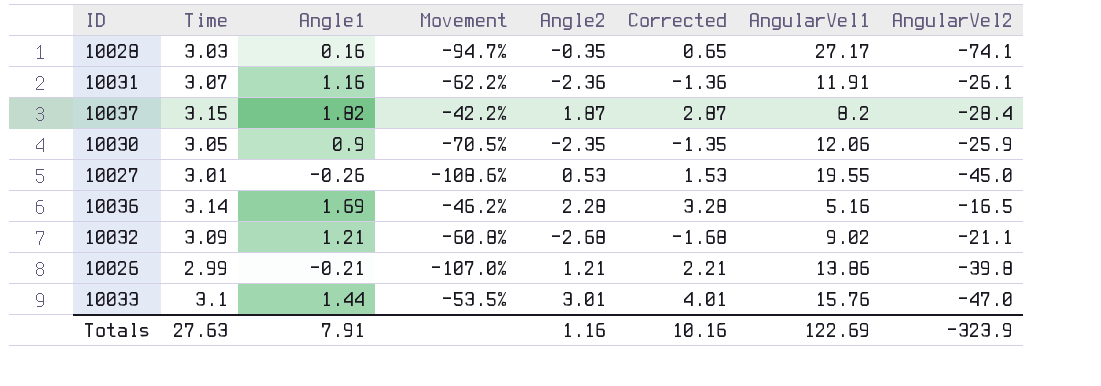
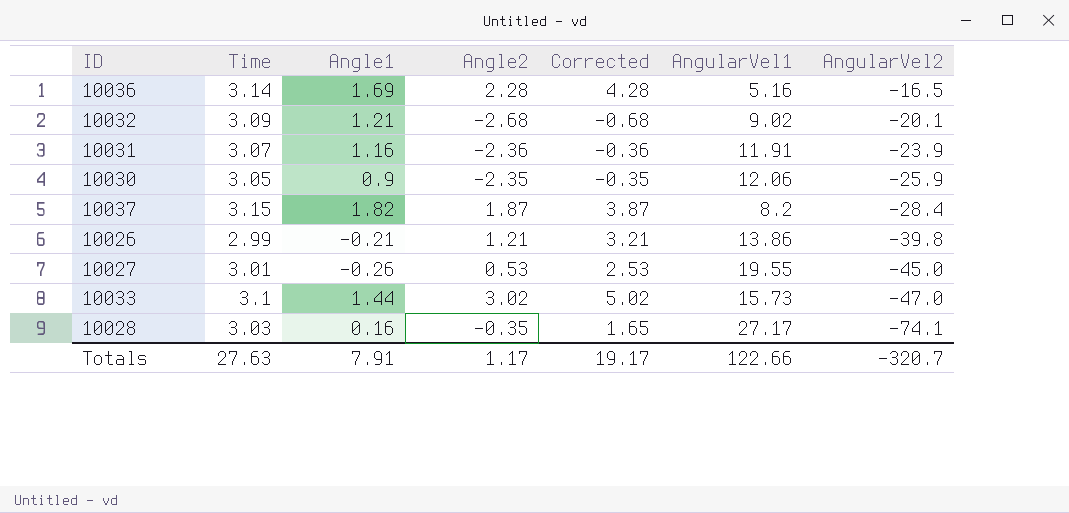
row order: none -> AngularVel2 descending
column Movement | formula: ([Angle1] - [Time]) / [Time] -> none
column Corrected | formula: [Angle2] + 1 -> [Angle2] + 2
10032 | AngularVel2: -21.1 -> -20.1
10031 | AngularVel2: -26.1 -> -23.9
10033 | Angle2: 3.01 -> 3.02
10033 | AngularVel1: 15.76 -> 15.73
Totals | Angle2: 1.16 -> 1.17
Totals | Corrected: 10.16 -> 19.17
Totals | AngularVel1: 122.69 -> 122.66
Totals | AngularVel2: -323.9 -> -320.7

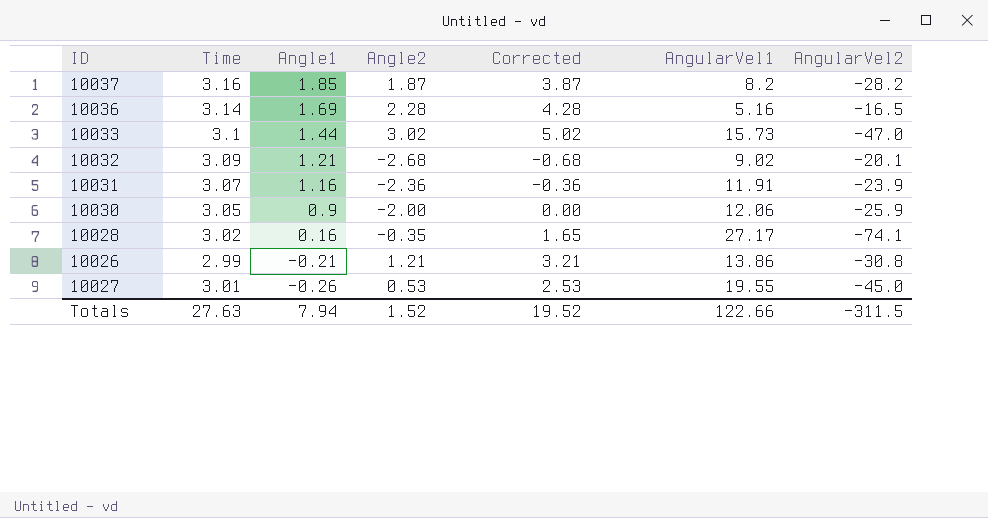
row order: AngularVel2 descending -> Angle1 descending
10037 | Time: 3.15 -> 3.16
10037 | Angle1: 1.82 -> 1.85
10037 | AngularVel2: -28.4 -> -28.2
10030 | Angle2: -2.35 -> -2.00
10030 | Corrected: -0.35 -> 0.00
10028 | Time: 3.03 -> 3.02
10026 | AngularVel2: -39.8 -> -30.8
Totals | Angle1: 7.91 -> 7.94
Totals | Angle2: 1.17 -> 1.52
Totals | Corrected: 19.17 -> 19.52
Totals | AngularVel2: -320.7 -> -311.5

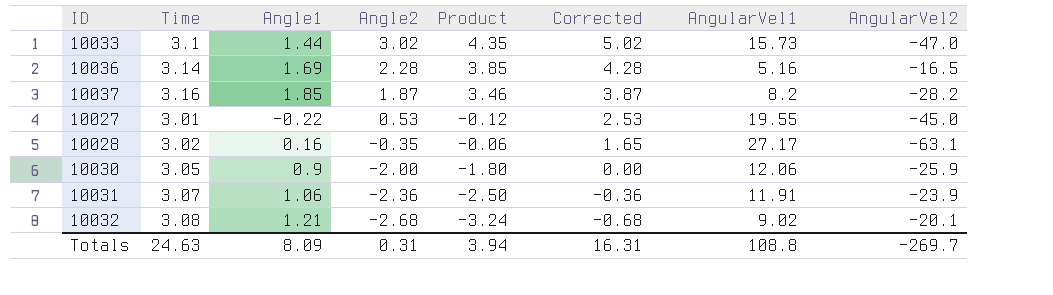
row order: Angle1 descending -> Angle2 descending
column Product | formula: none -> [Angle1] * [Angle2]
row 10026: 2.99 | -0.21 | 1.21 | 3.21 | 13.86 | -30.8 -> none
10027 | Angle1: -0.26 -> -0.22
10028 | AngularVel2: -74.1 -> -63.1
10031 | Angle1: 1.16 -> 1.06
10032 | Time: 3.09 -> 3.08
Totals | Time: 27.63 -> 24.63
Totals | Angle1: 7.94 -> 8.09
Totals | Angle2: 1.52 -> 0.31
Totals | Corrected: 19.52 -> 16.31
Totals | AngularVel1: 122.66 -> 108.8
Totals | AngularVel2: -311.5 -> -269.7

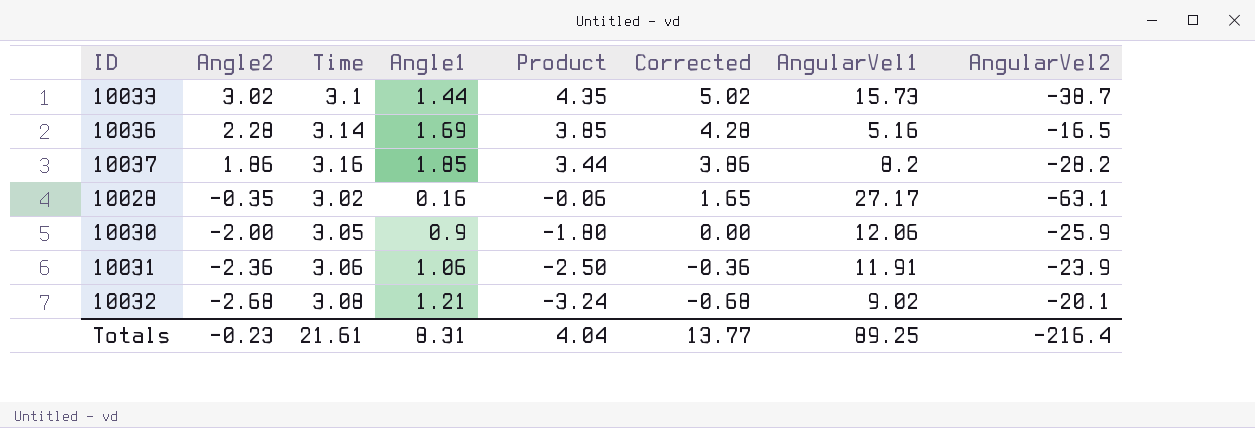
column Angle2 | position: 4 -> 2
row 10027: 3.01 | -0.22 | 0.53 | -0.12 | 2.53 | 19.55 | -45.0 -> none
10033 | AngularVel2: -47.0 -> -38.7
10037 | Angle2: 1.87 -> 1.86
10037 | Product: 3.46 -> 3.44
10037 | Corrected: 3.87 -> 3.86
10031 | Time: 3.07 -> 3.06
Totals | Angle2: 0.31 -> -0.23
Totals | Time: 24.63 -> 21.61
Totals | Angle1: 8.09 -> 8.31
Totals | Product: 3.94 -> 4.04
Totals | Corrected: 16.31 -> 13.77
Totals | AngularVel1: 108.8 -> 89.25
Totals | AngularVel2: -269.7 -> -216.4

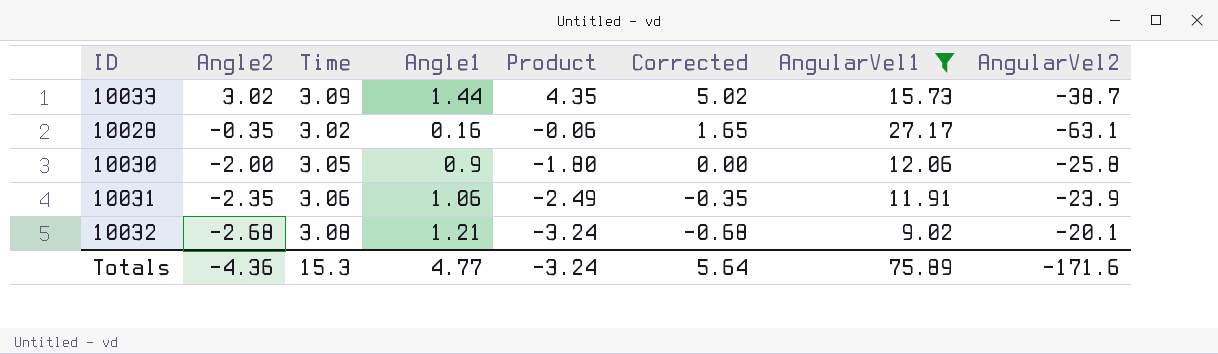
filter: none -> AngularVel1 >= 9.02
10033 | Time: 3.1 -> 3.09
10030 | AngularVel2: -25.9 -> -25.8
10031 | Angle2: -2.36 -> -2.35
10031 | Product: -2.50 -> -2.49
10031 | Corrected: -0.36 -> -0.35
Totals | Angle2: -0.23 -> -4.36
Totals | Time: 21.61 -> 15.3
Totals | Angle1: 8.31 -> 4.77
Totals | Product: 4.04 -> -3.24
Totals | Corrected: 13.77 -> 5.64
Totals | AngularVel1: 89.25 -> 75.89
Totals | AngularVel2: -216.4 -> -171.6

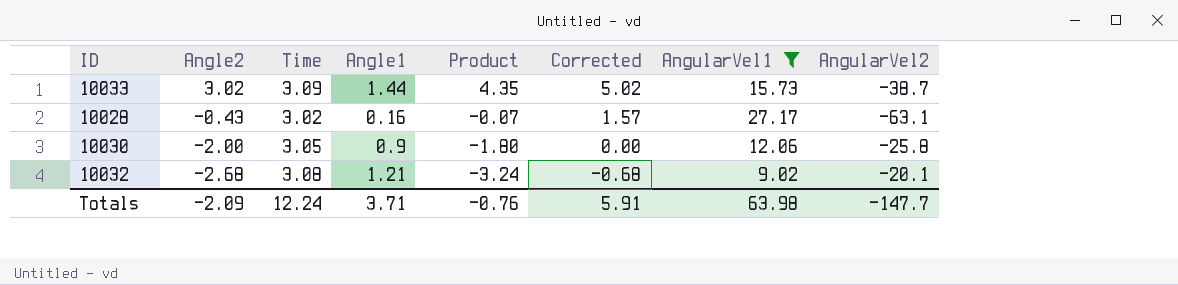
row 10031: -2.35 | 3.06 | 1.06 | -2.49 | -0.35 | 11.91 | -23.9 -> none
10028 | Angle2: -0.35 -> -0.43
10028 | Product: -0.06 -> -0.07
10028 | Corrected: 1.65 -> 1.57
Totals | Angle2: -4.36 -> -2.09
Totals | Time: 15.3 -> 12.24
Totals | Angle1: 4.77 -> 3.71
Totals | Product: -3.24 -> -0.76
Totals | Corrected: 5.64 -> 5.91
Totals | AngularVel1: 75.89 -> 63.98
Totals | AngularVel2: -171.6 -> -147.7

